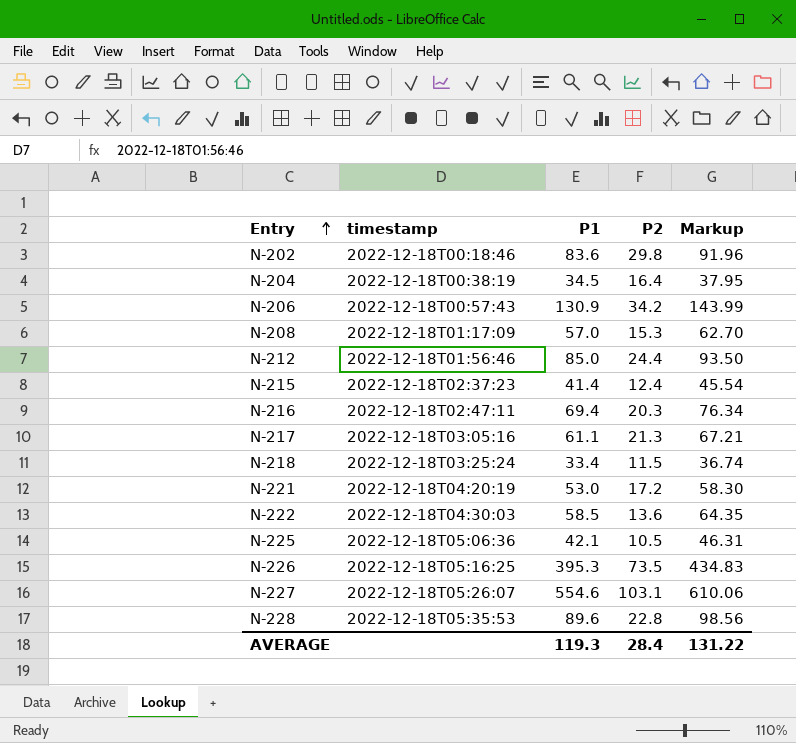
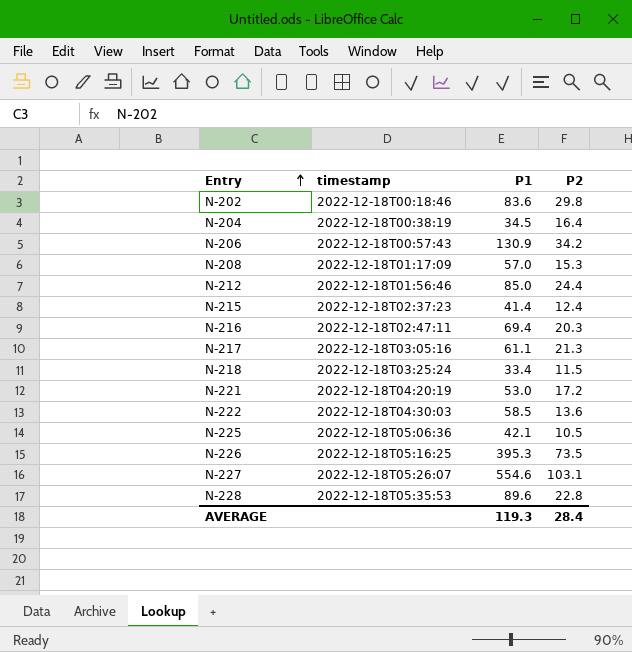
column Markup | formula: [P1] * 1.1 -> none

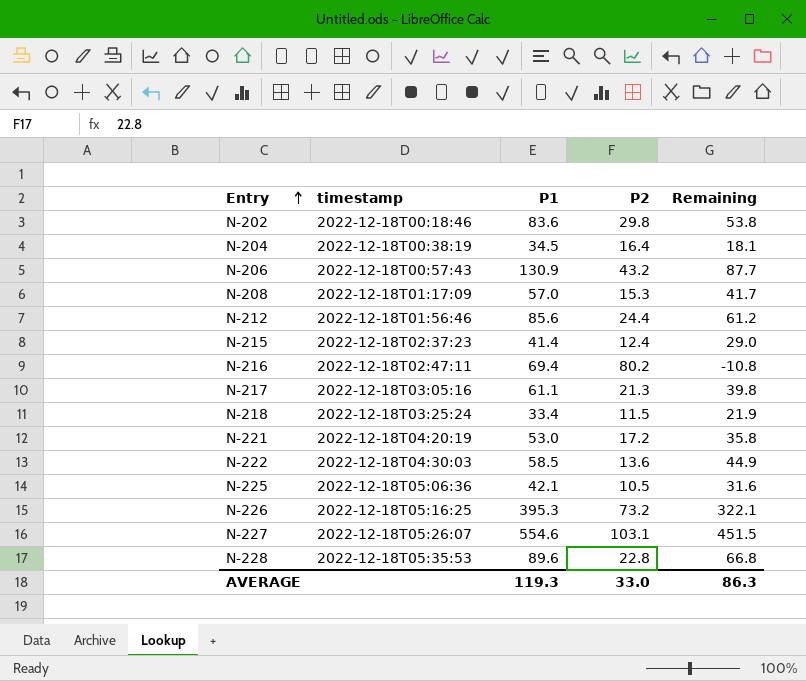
column Remaining | formula: none -> [P1] - [P2]
N-206 | P2: 34.2 -> 43.2
N-212 | P1: 85.0 -> 85.6
N-216 | P2: 20.3 -> 80.2
N-226 | P2: 73.5 -> 73.2
AVERAGE | P2: 28.4 -> 33.0

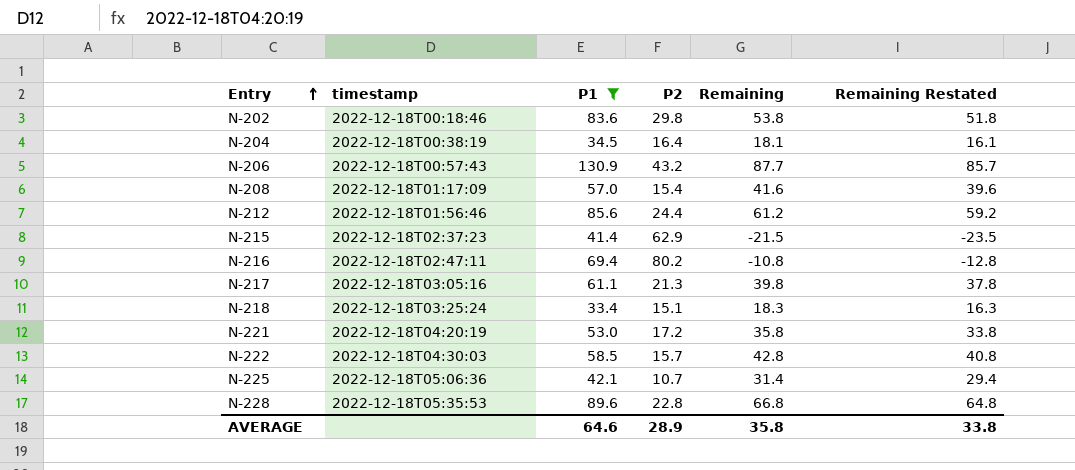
filter: none -> P1 <= 130.9
column Remaining Restated | formula: none -> [Remaining] - 2
N-208 | P2: 15.3 -> 15.4
N-208 | Remaining: 41.7 -> 41.6
N-215 | P2: 12.4 -> 62.9
N-215 | Remaining: 29.0 -> -21.5
N-218 | P2: 11.5 -> 15.1
N-218 | Remaining: 21.9 -> 18.3
N-222 | P2: 13.6 -> 15.7
N-222 | Remaining: 44.9 -> 42.8
N-225 | P2: 10.5 -> 10.7
N-225 | Remaining: 31.6 -> 31.4
AVERAGE | P1: 119.3 -> 64.6
AVERAGE | P2: 33.0 -> 28.9
AVERAGE | Remaining: 86.3 -> 35.8

